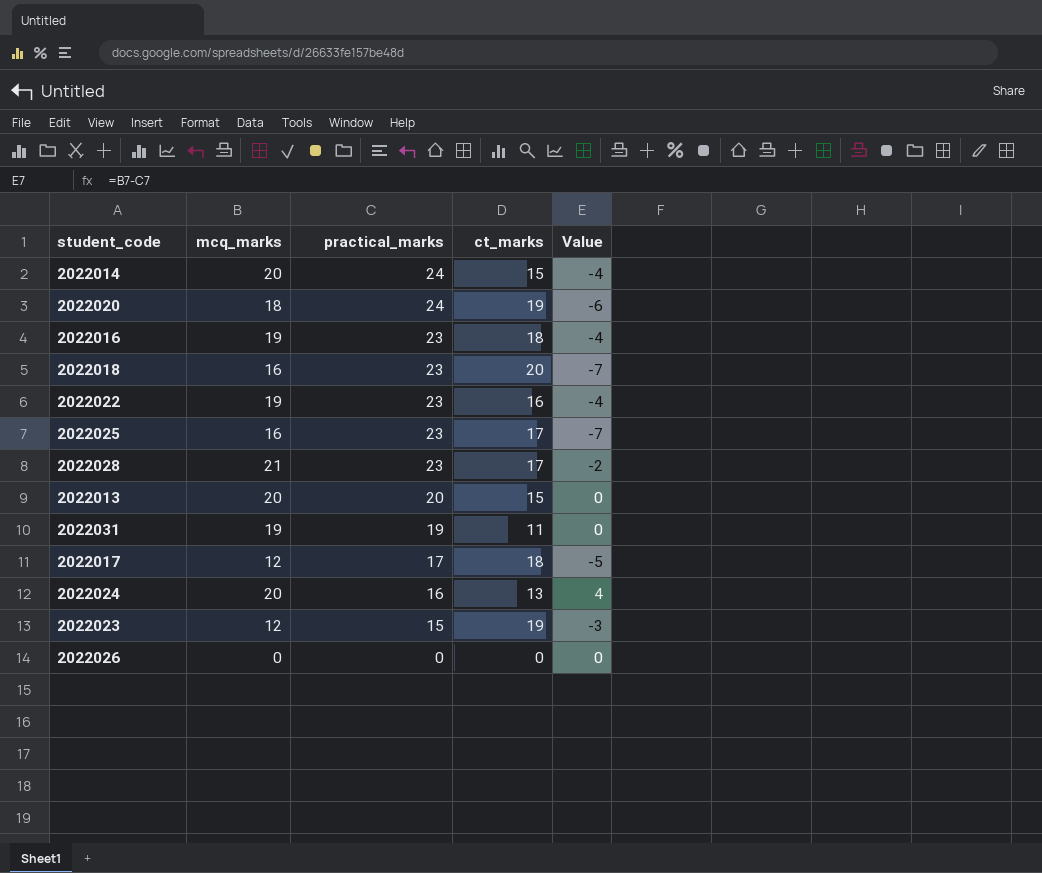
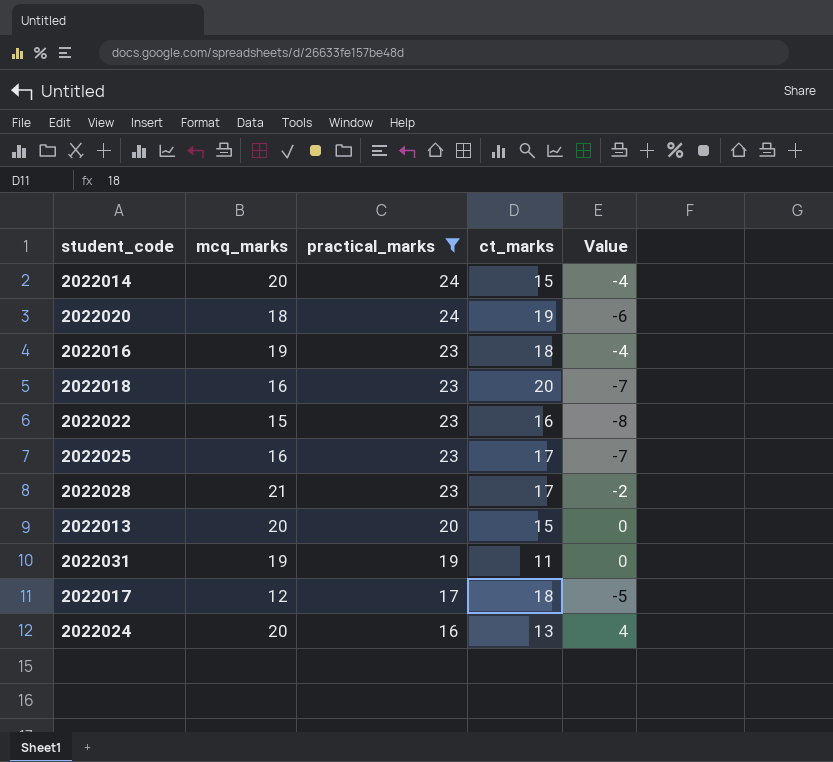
filter: none -> practical_marks >= 16
2022022 | mcq_marks: 19 -> 15
2022022 | Value: -4 -> -8

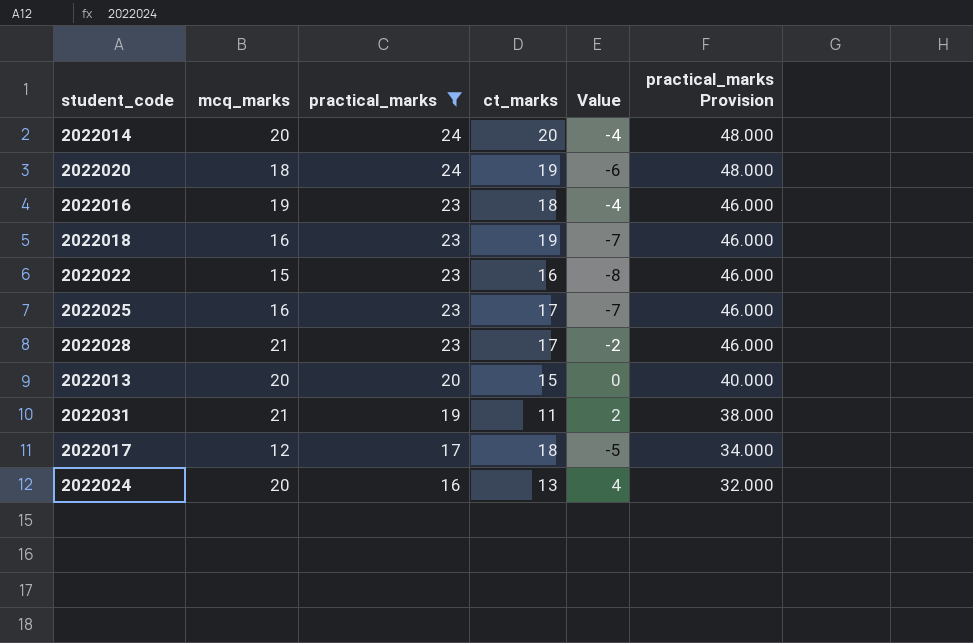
column practical_marks Provision | formula: none -> [practical_marks] * 2
2022014 | ct_marks: 15 -> 20
2022018 | ct_marks: 20 -> 19
2022031 | mcq_marks: 19 -> 21
2022031 | Value: 0 -> 2

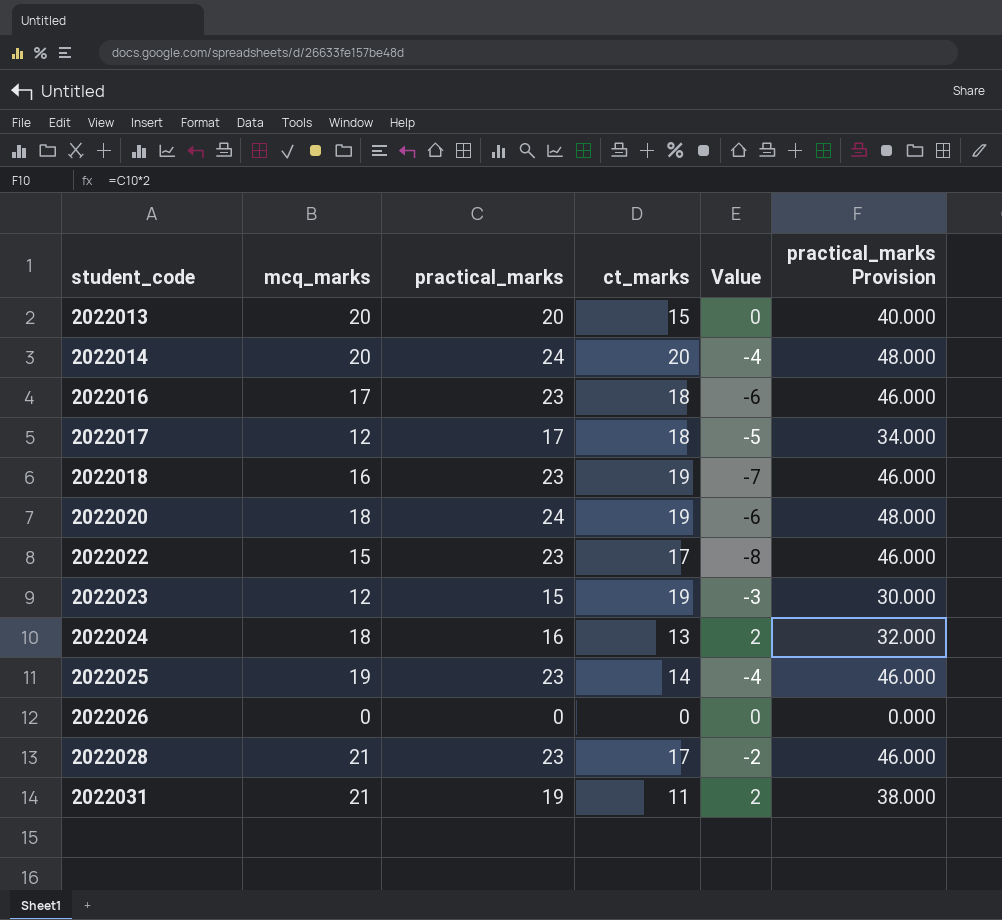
filter: practical_marks >= 16 -> none
row order: practical_marks descending -> student_code ascending
2022016 | mcq_marks: 19 -> 17
2022016 | Value: -4 -> -6
2022022 | ct_marks: 16 -> 17
2022024 | mcq_marks: 20 -> 18
2022024 | Value: 4 -> 2
2022025 | mcq_marks: 16 -> 19
2022025 | ct_marks: 17 -> 14
2022025 | Value: -7 -> -4

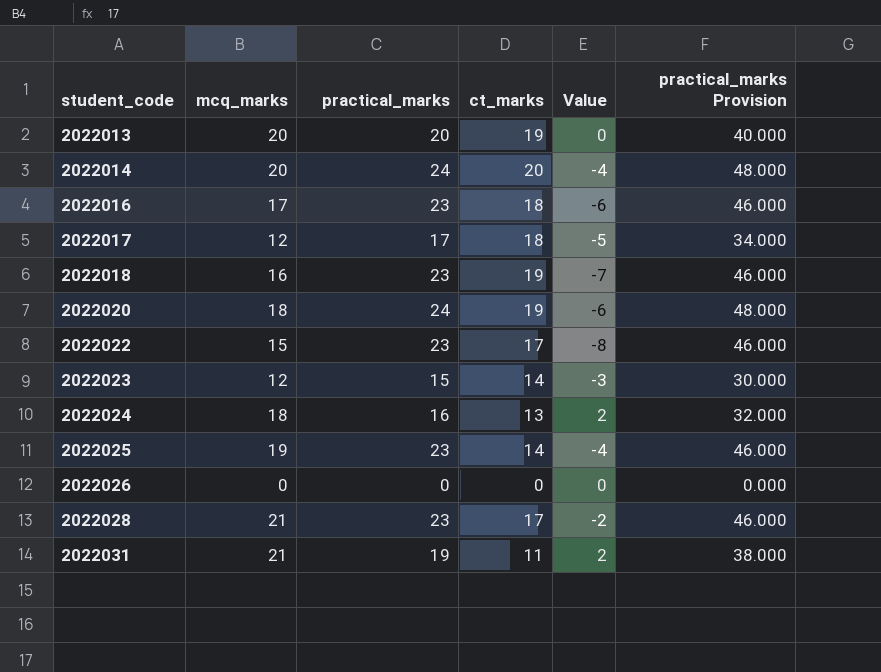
2022013 | ct_marks: 15 -> 19
2022023 | ct_marks: 19 -> 14

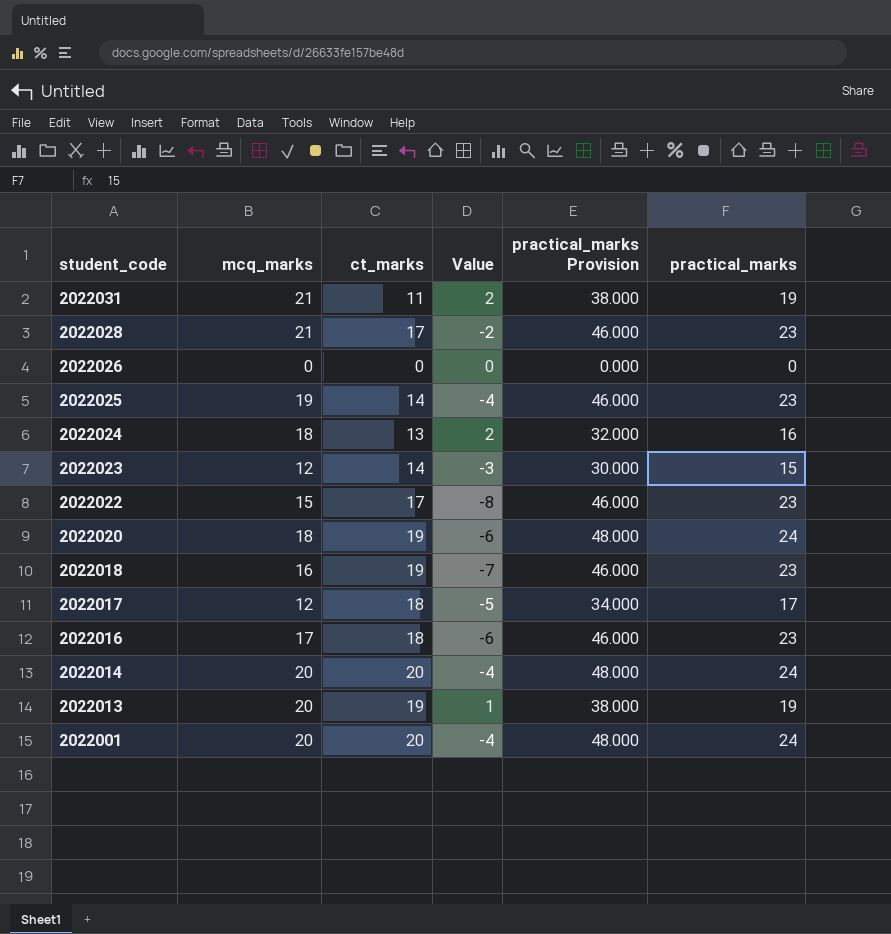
row order: student_code ascending -> student_code descending
column practical_marks | position: 3 -> 6
2022013 | Value: 0 -> 1
2022013 | practical_marks Provision: 40.000 -> 38.000
2022013 | practical_marks: 20 -> 19
row 2022001: none -> 20 | 20 | -4 | 48.000 | 24

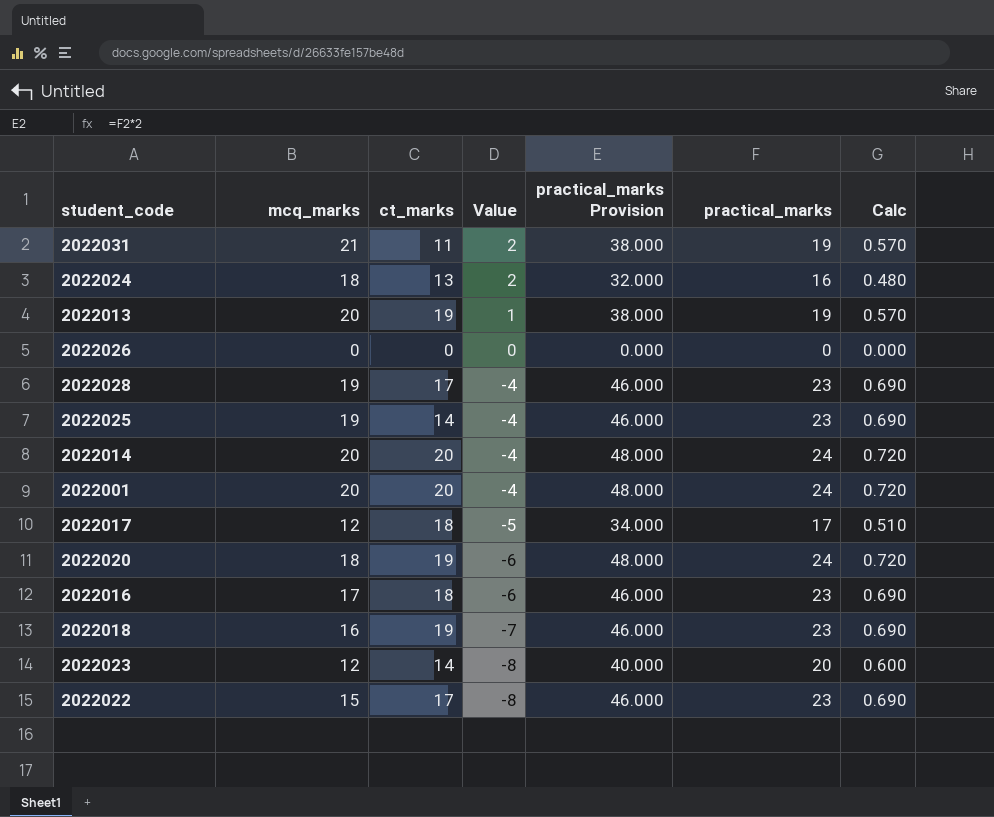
row order: student_code descending -> Value descending
column Calc | formula: none -> [practical_marks] * 0.03
2022028 | mcq_marks: 21 -> 19
2022028 | Value: -2 -> -4
2022023 | Value: -3 -> -8
2022023 | practical_marks Provision: 30.000 -> 40.000
2022023 | practical_marks: 15 -> 20

